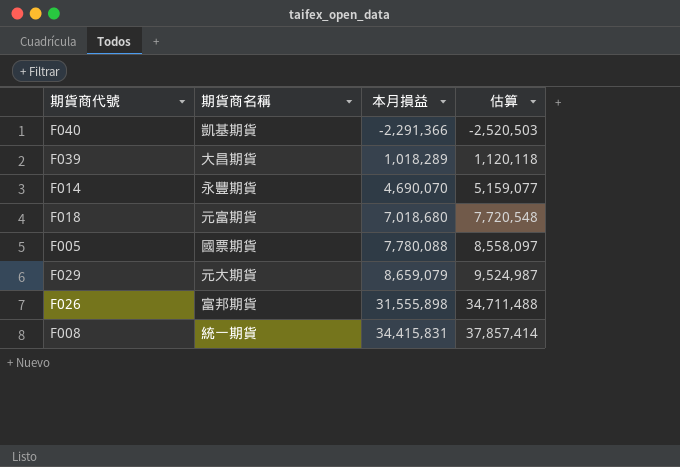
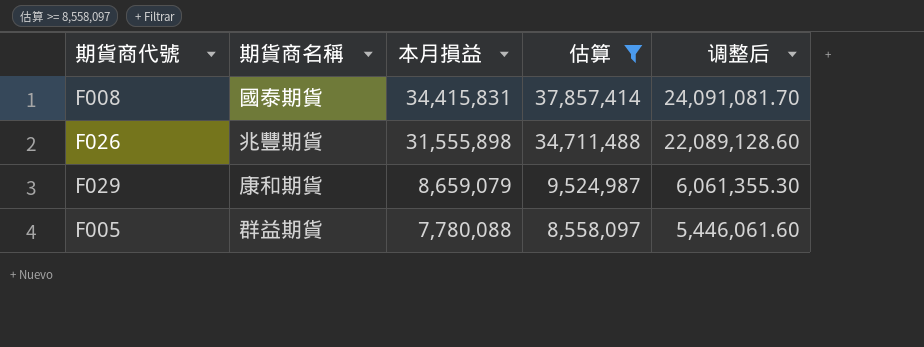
filter: none -> 估算 >= 8,558,097
row order: 本月損益 ascending -> 本月損益 descending
column 调整后 | formula: none -> [本月損益] * 0.7
F008 | 期貨商名稱: 統一期貨 -> 國泰期貨
F026 | 期貨商名稱: 富邦期貨 -> 兆豐期貨
F029 | 期貨商名稱: 元大期貨 -> 康和期貨
F005 | 期貨商名稱: 國票期貨 -> 群益期貨

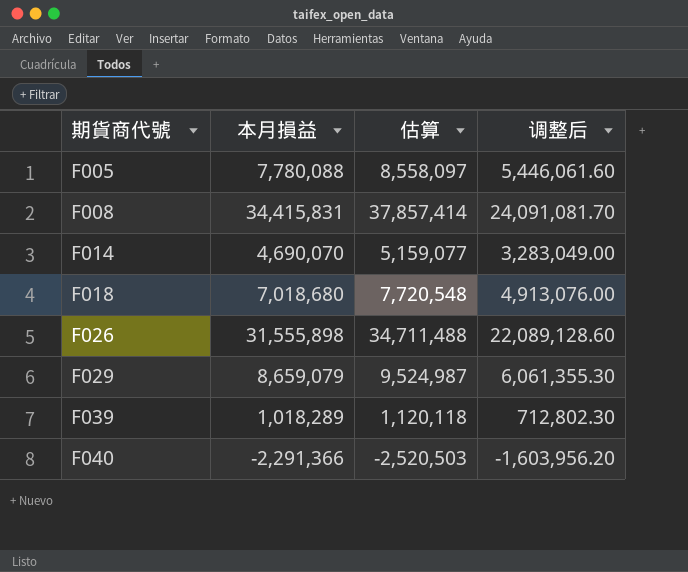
filter: 估算 >= 8,558,097 -> none
row order: 本月損益 descending -> 期貨商代號 ascending
column 期貨商名稱 | position: 2 -> none

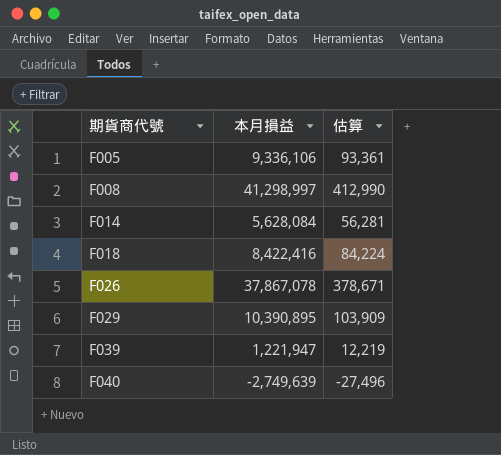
column 调整后 | formula: [本月損益] * 0.7 -> none
column 估算 | formula: [本月損益] * 1.1 -> [本月損益] * 0.01
F005 | 本月損益: 7,780,088 -> 9,336,106
F008 | 本月損益: 34,415,831 -> 41,298,997
F014 | 本月損益: 4,690,070 -> 5,628,084
F018 | 本月損益: 7,018,680 -> 8,422,416
F026 | 本月損益: 31,555,898 -> 37,867,078
F029 | 本月損益: 8,659,079 -> 10,390,895
F039 | 本月損益: 1,018,289 -> 1,221,947
F040 | 本月損益: -2,291,366 -> -2,749,639

